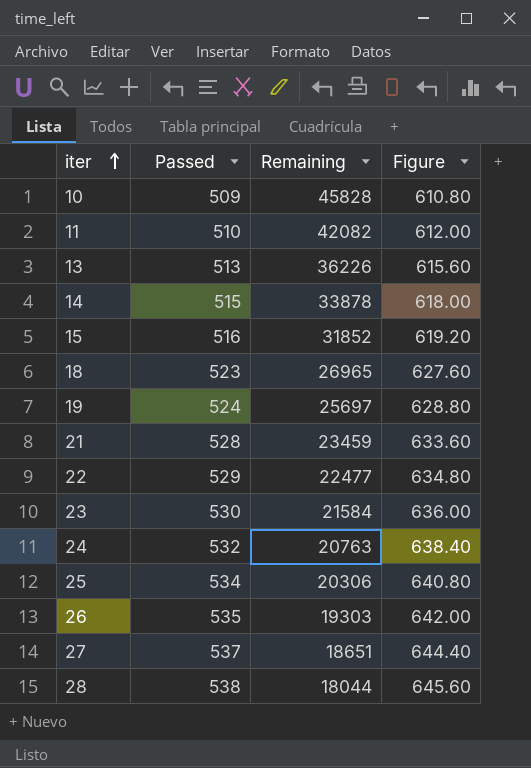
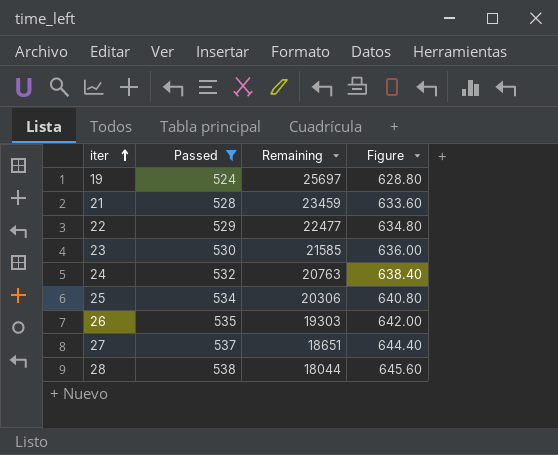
filter: none -> Passed >= 524
23 | Remaining: 21584 -> 21585

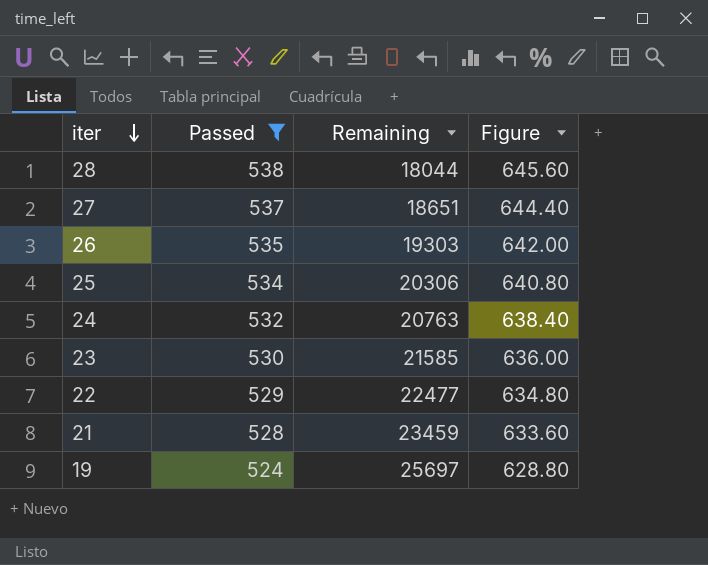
row order: iter ascending -> iter descending

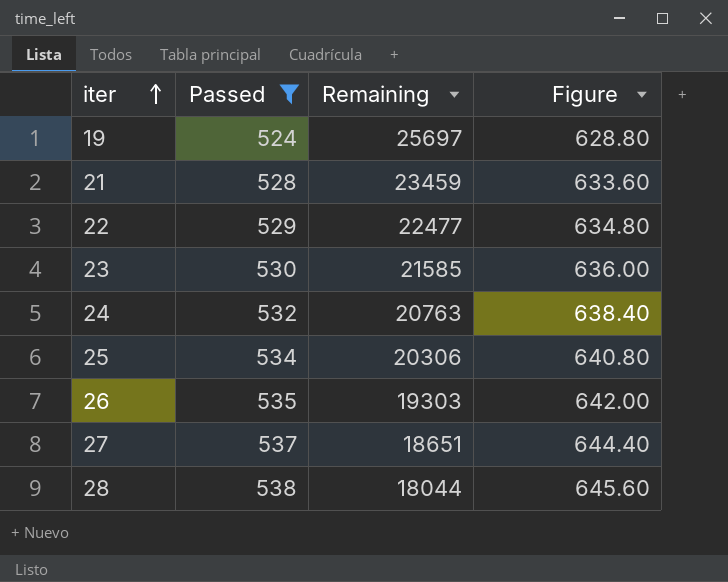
row order: iter descending -> iter ascending

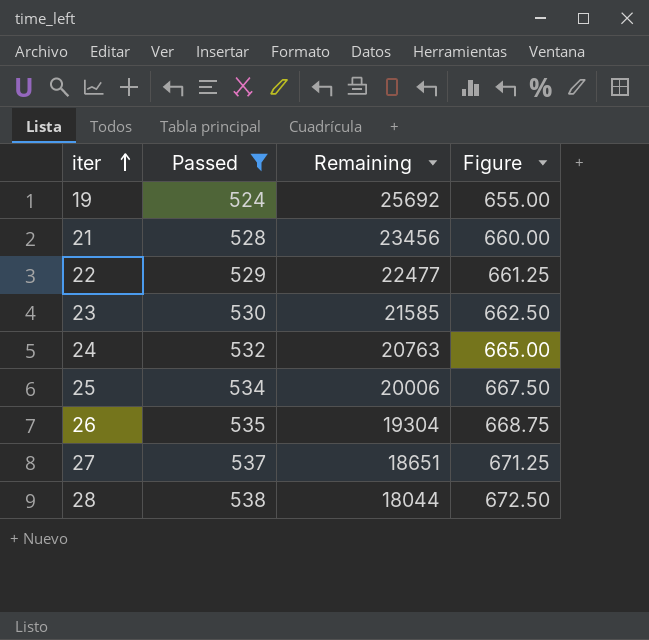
column Figure | formula: [Passed] * 1.2 -> [Passed] * 1.25
19 | Remaining: 25697 -> 25692
21 | Remaining: 23459 -> 23456
25 | Remaining: 20306 -> 20006
26 | Remaining: 19303 -> 19304

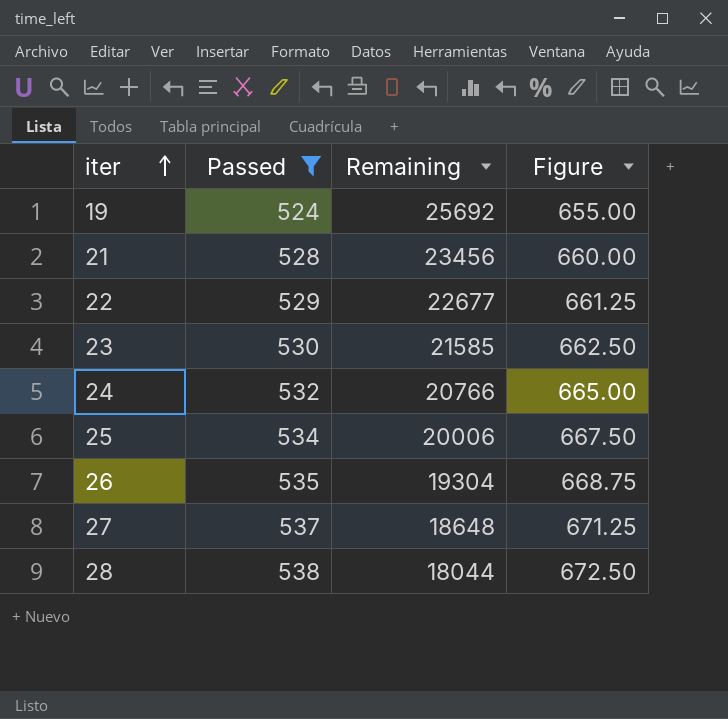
22 | Remaining: 22477 -> 22677
24 | Remaining: 20763 -> 20766
27 | Remaining: 18651 -> 18648

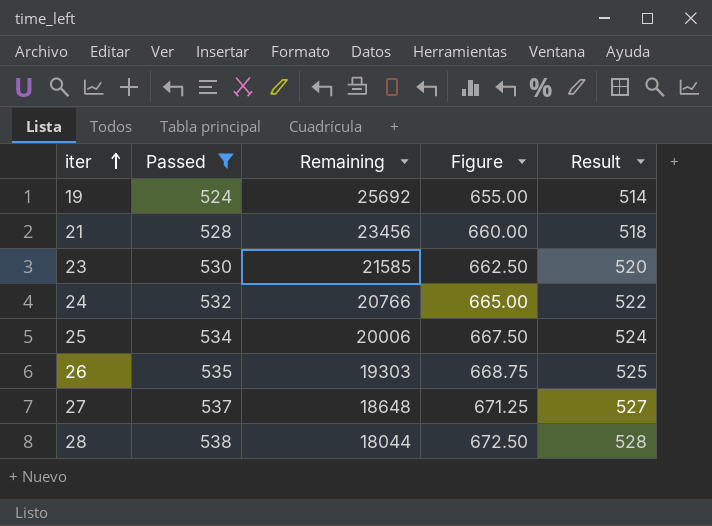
column Result | formula: none -> [Passed] - 10
row 22: 529 | 22677 | 661.25 -> none
26 | Remaining: 19304 -> 19303

